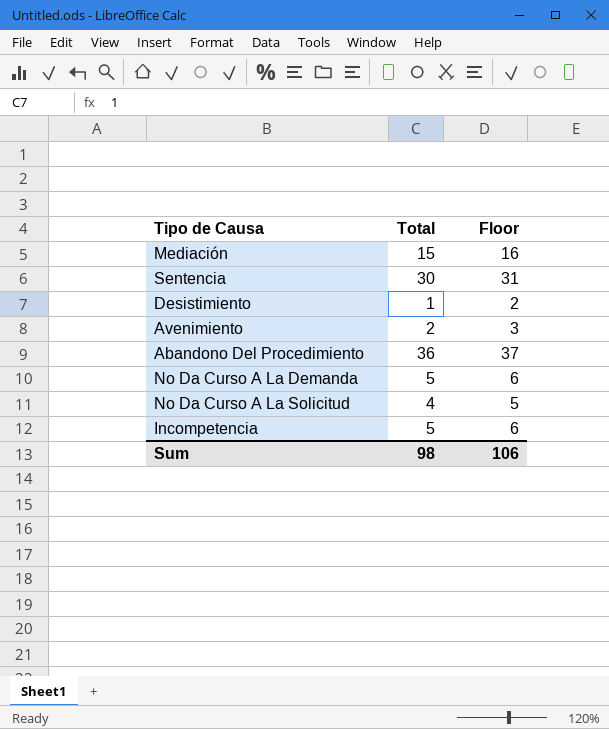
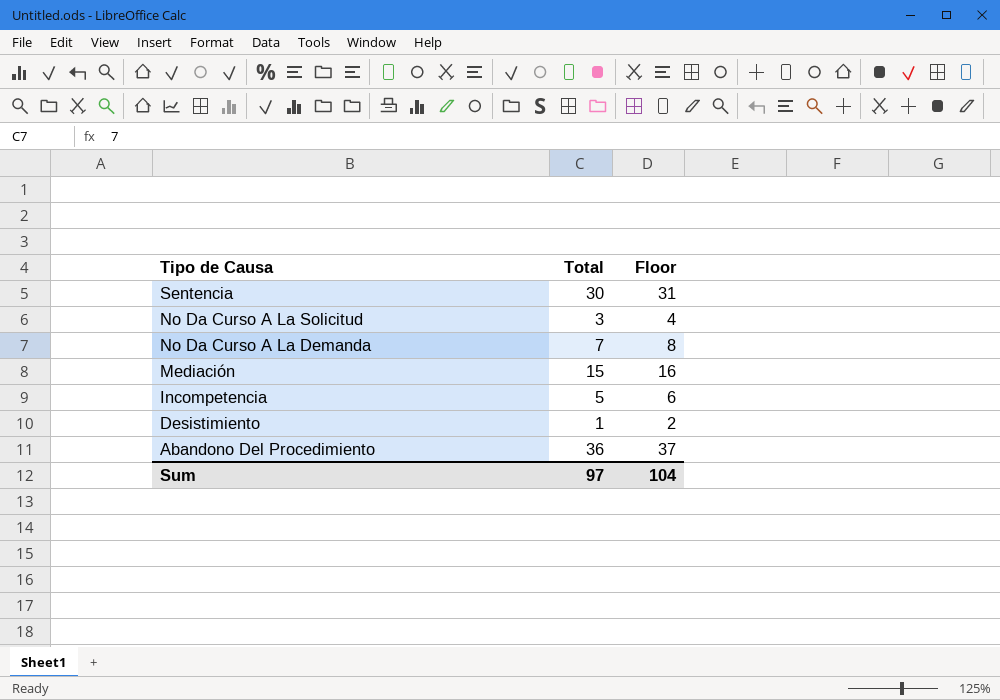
row order: none -> Tipo de Causa descending
row Avenimiento: 2 | 3 -> none
No Da Curso A La Solicitud | Total: 4 -> 3
No Da Curso A La Solicitud | Floor: 5 -> 4
No Da Curso A La Demanda | Total: 5 -> 7
No Da Curso A La Demanda | Floor: 6 -> 8
Sum | Total: 98 -> 97
Sum | Floor: 106 -> 104

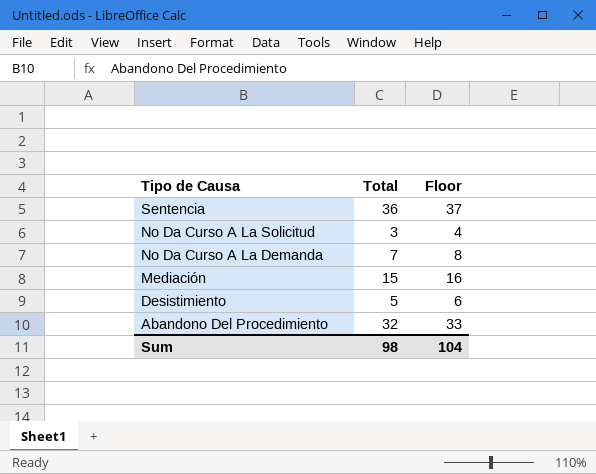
row Incompetencia: 5 | 6 -> none
Sentencia | Total: 30 -> 36
Sentencia | Floor: 31 -> 37
Desistimiento | Total: 1 -> 5
Desistimiento | Floor: 2 -> 6
Abandono Del Procedimiento | Total: 36 -> 32
Abandono Del Procedimiento | Floor: 37 -> 33
Sum | Total: 97 -> 98

